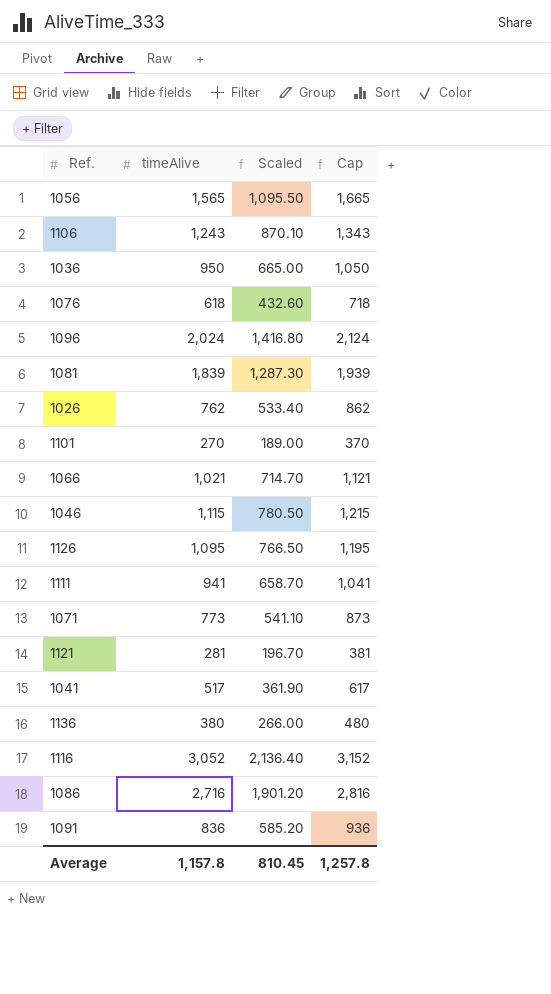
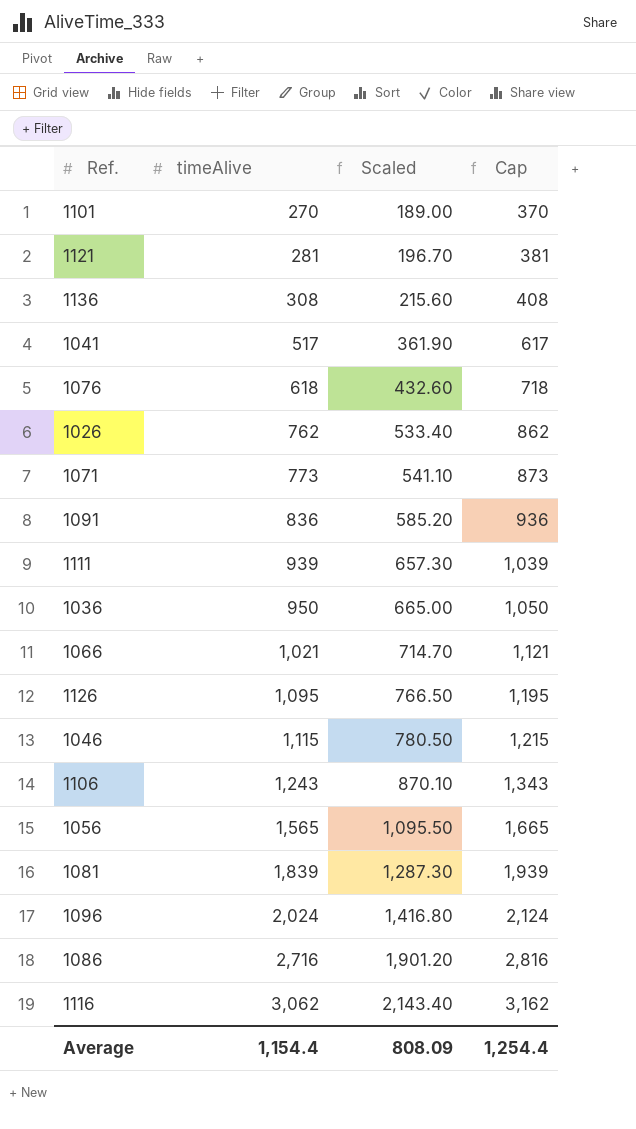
row order: none -> timeAlive ascending
1136 | timeAlive: 380 -> 308
1136 | Scaled: 266.00 -> 215.60
1136 | Cap: 480 -> 408
1111 | timeAlive: 941 -> 939
1111 | Scaled: 658.70 -> 657.30
1111 | Cap: 1,041 -> 1,039
1116 | timeAlive: 3,052 -> 3,062
1116 | Scaled: 2,136.40 -> 2,143.40
1116 | Cap: 3,152 -> 3,162
Average | timeAlive: 1,157.8 -> 1,154.4
Average | Scaled: 810.45 -> 808.09
Average | Cap: 1,257.8 -> 1,254.4

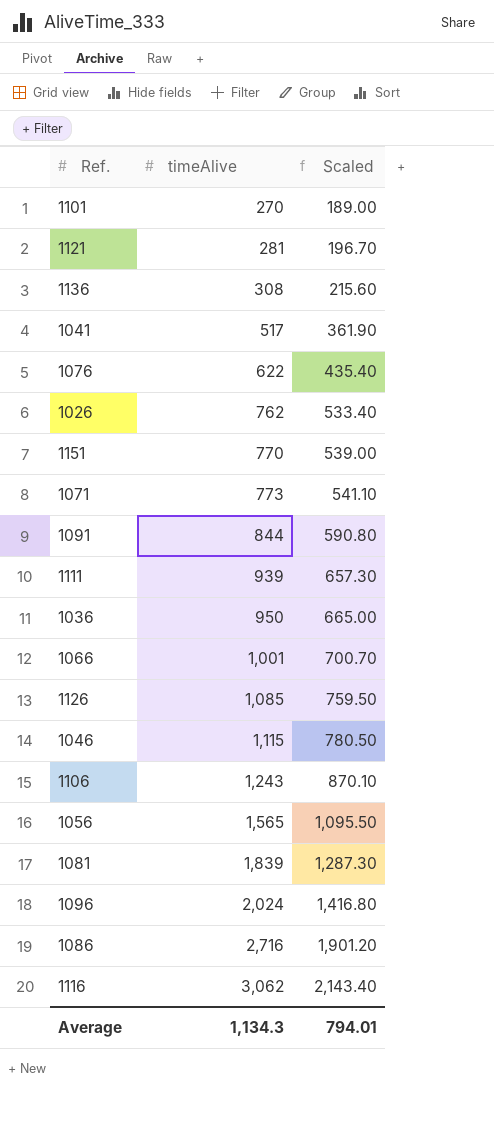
column Cap | formula: [timeAlive] + 100 -> none
1076 | timeAlive: 618 -> 622
1076 | Scaled: 432.60 -> 435.40
row 1151: none -> 770 | 539.00
1091 | timeAlive: 836 -> 844
1091 | Scaled: 585.20 -> 590.80
1066 | timeAlive: 1,021 -> 1,001
1066 | Scaled: 714.70 -> 700.70
1126 | timeAlive: 1,095 -> 1,085
1126 | Scaled: 766.50 -> 759.50
Average | timeAlive: 1,154.4 -> 1,134.3
Average | Scaled: 808.09 -> 794.01

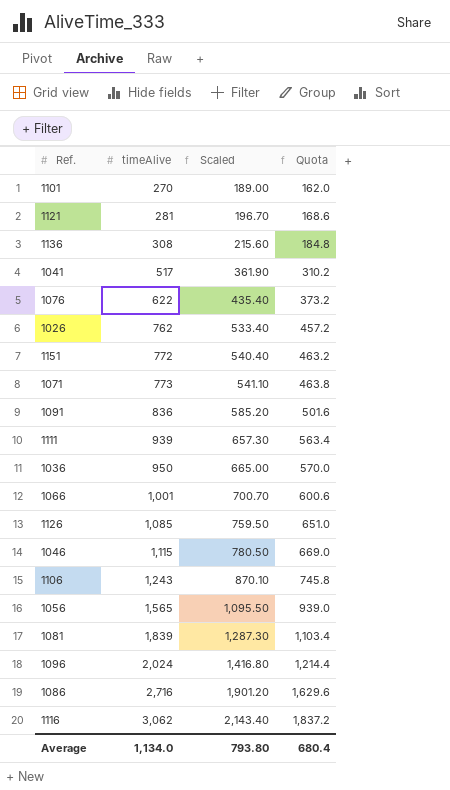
column Quota | formula: none -> [timeAlive] * 0.6
1151 | timeAlive: 770 -> 772
1151 | Scaled: 539.00 -> 540.40
1091 | timeAlive: 844 -> 836
1091 | Scaled: 590.80 -> 585.20
Average | timeAlive: 1,134.3 -> 1,134.0
Average | Scaled: 794.01 -> 793.80

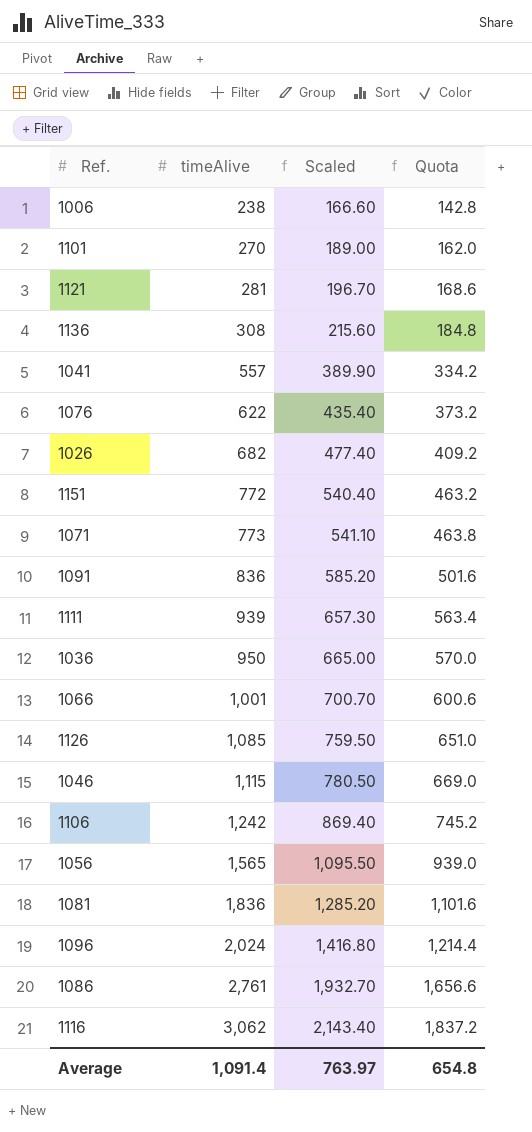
row 1006: none -> 238 | 166.60 | 142.8
1041 | timeAlive: 517 -> 557
1041 | Scaled: 361.90 -> 389.90
1041 | Quota: 310.2 -> 334.2
1026 | timeAlive: 762 -> 682
1026 | Scaled: 533.40 -> 477.40
1026 | Quota: 457.2 -> 409.2
1106 | timeAlive: 1,243 -> 1,242
1106 | Scaled: 870.10 -> 869.40
1106 | Quota: 745.8 -> 745.2
1081 | timeAlive: 1,839 -> 1,836
1081 | Scaled: 1,287.30 -> 1,285.20
1081 | Quota: 1,103.4 -> 1,101.6
1086 | timeAlive: 2,716 -> 2,761
1086 | Scaled: 1,901.20 -> 1,932.70
1086 | Quota: 1,629.6 -> 1,656.6
Average | timeAlive: 1,134.0 -> 1,091.4
Average | Scaled: 793.80 -> 763.97
Average | Quota: 680.4 -> 654.8

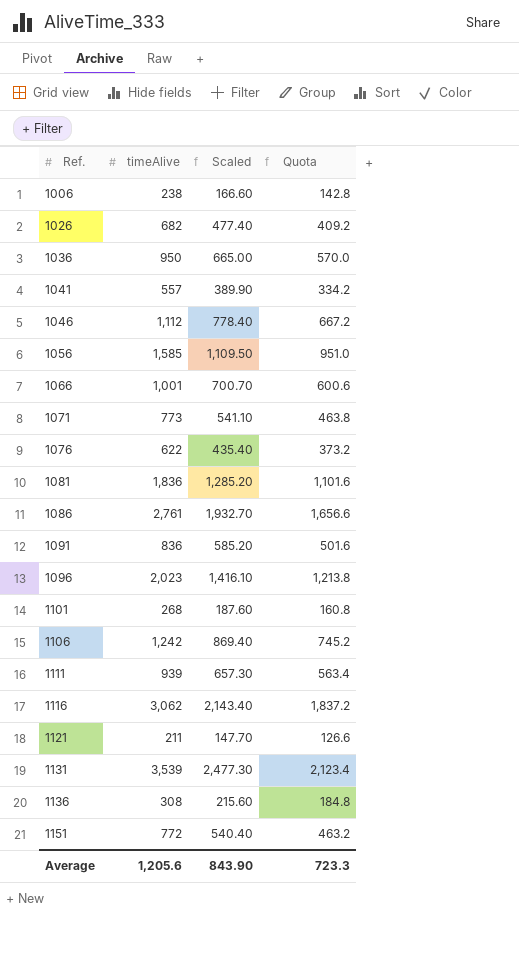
row order: timeAlive ascending -> Ref. ascending
row 1126: 1,085 | 759.50 | 651.0 -> none
1046 | timeAlive: 1,115 -> 1,112
1046 | Scaled: 780.50 -> 778.40
1046 | Quota: 669.0 -> 667.2
1056 | timeAlive: 1,565 -> 1,585
1056 | Scaled: 1,095.50 -> 1,109.50
1056 | Quota: 939.0 -> 951.0
1096 | timeAlive: 2,024 -> 2,023
1096 | Scaled: 1,416.80 -> 1,416.10
1096 | Quota: 1,214.4 -> 1,213.8
1101 | timeAlive: 270 -> 268
1101 | Scaled: 189.00 -> 187.60
1101 | Quota: 162.0 -> 160.8
1121 | timeAlive: 281 -> 211
1121 | Scaled: 196.70 -> 147.70
1121 | Quota: 168.6 -> 126.6
row 1131: none -> 3,539 | 2,477.30 | 2,123.4
Average | timeAlive: 1,091.4 -> 1,205.6
Average | Scaled: 763.97 -> 843.90
Average | Quota: 654.8 -> 723.3

